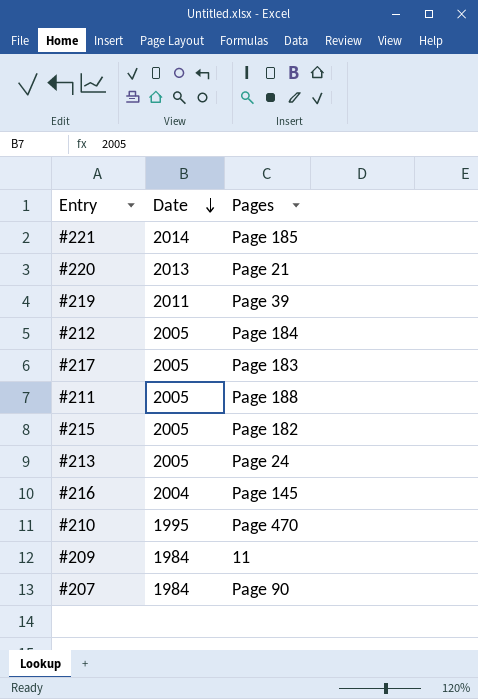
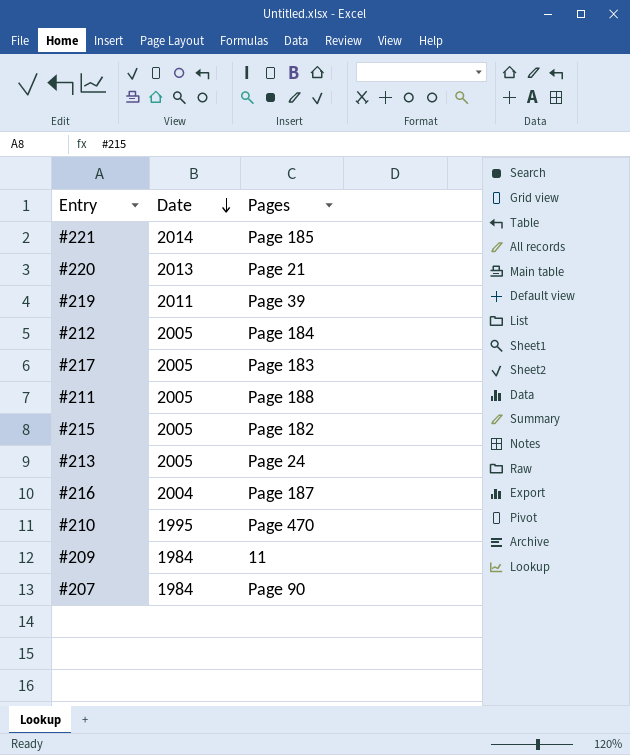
#216 | Pages: Page 145 -> Page 187

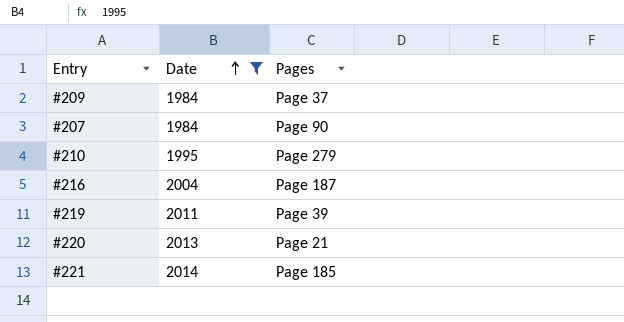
filter: none -> Date != 2005
row order: Date descending -> Date ascending
#209 | Pages: 11 -> Page 37
#210 | Pages: Page 470 -> Page 279

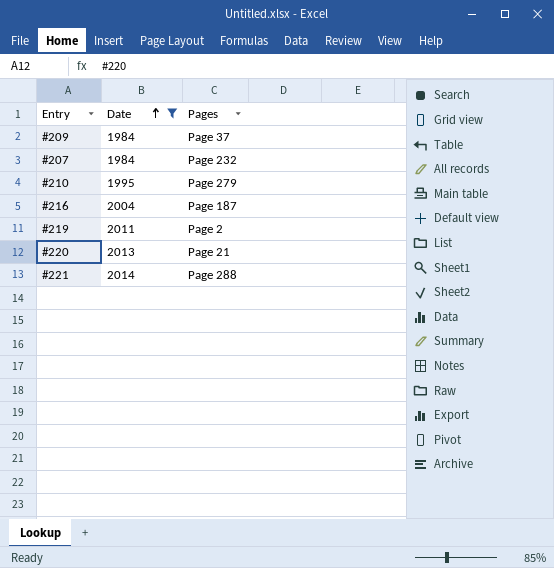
#207 | Pages: Page 90 -> Page 232
#219 | Pages: Page 39 -> Page 2
#221 | Pages: Page 185 -> Page 288

